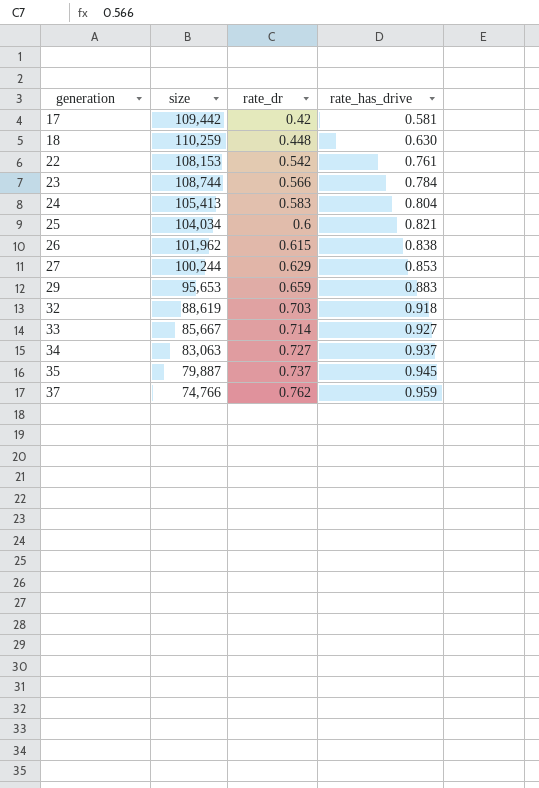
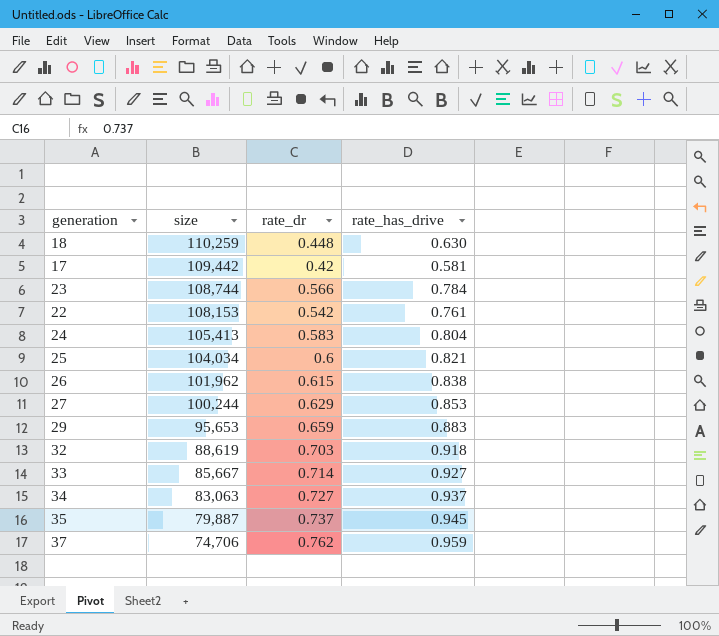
row order: generation ascending -> size descending
37 | size: 74,766 -> 74,706

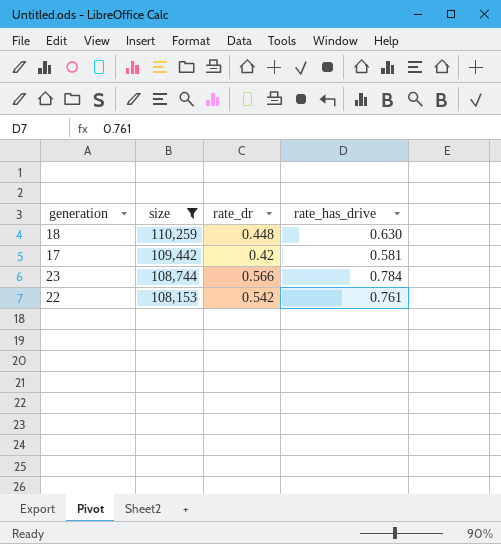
filter: none -> size >= 108,153

